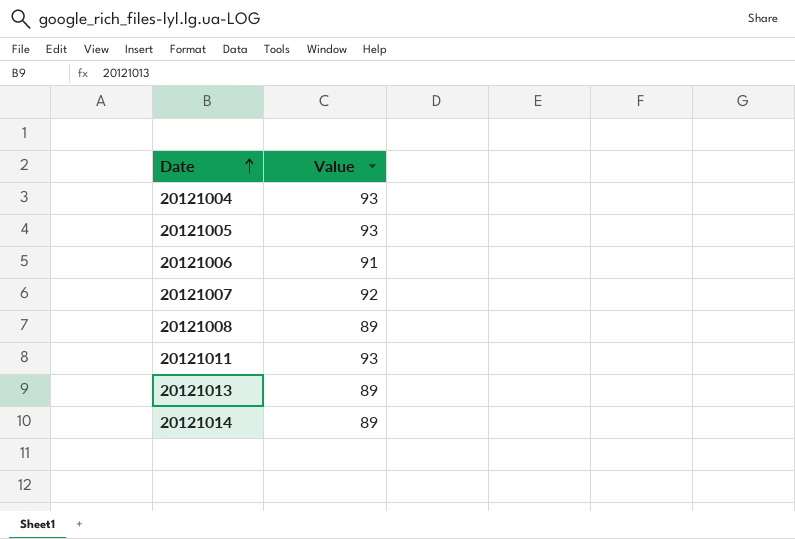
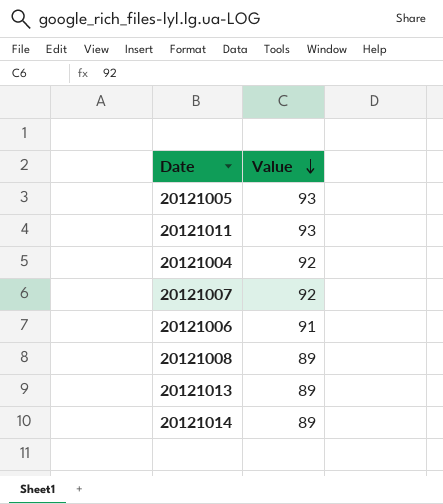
row order: Date ascending -> Value descending
20121004 | Value: 93 -> 92

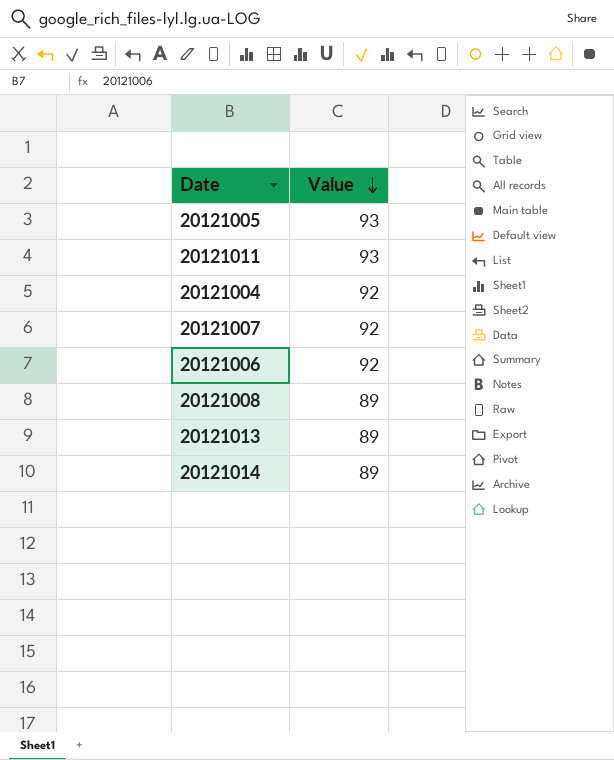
20121006 | Value: 91 -> 92

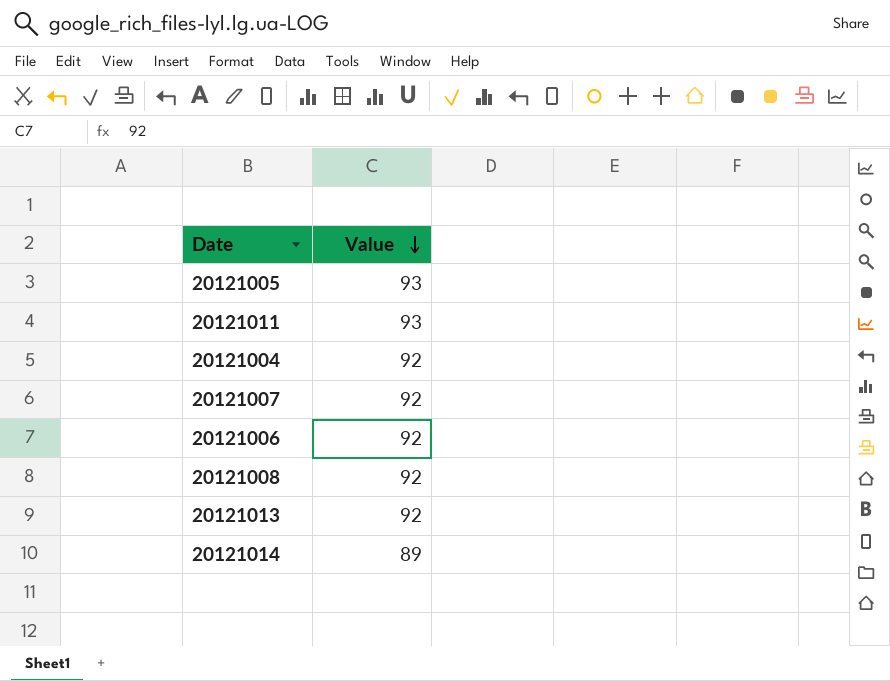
20121008 | Value: 89 -> 92
20121013 | Value: 89 -> 92

